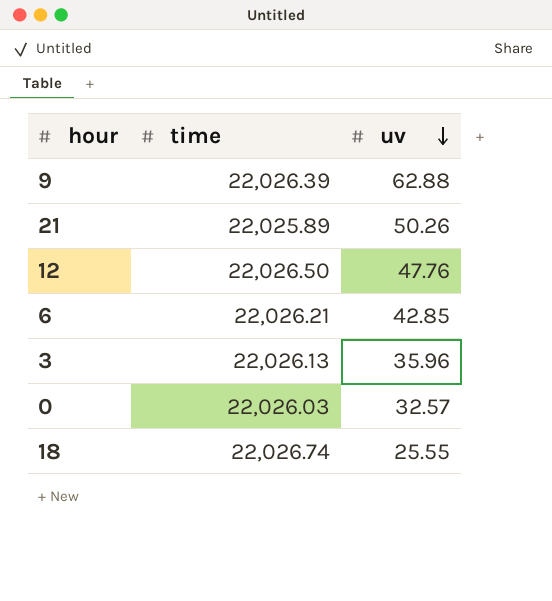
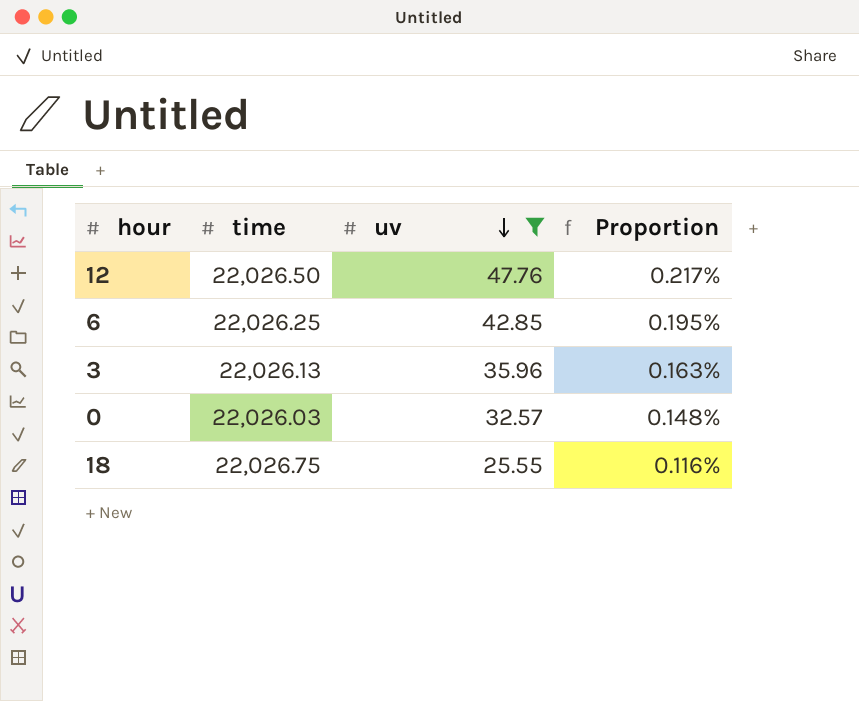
filter: none -> uv <= 47.76
column Proportion | formula: none -> [uv] / [time]
6 | time: 22,026.21 -> 22,026.25
18 | time: 22,026.74 -> 22,026.75

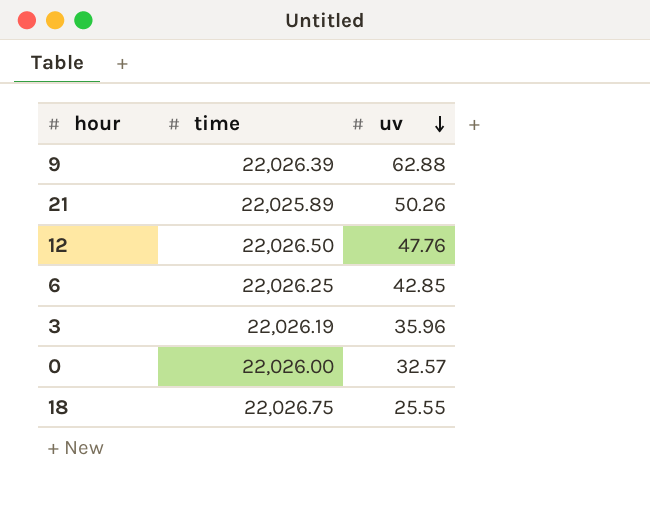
filter: uv <= 47.76 -> none
column Proportion | formula: [uv] / [time] -> none
3 | time: 22,026.13 -> 22,026.19
0 | time: 22,026.03 -> 22,026.00

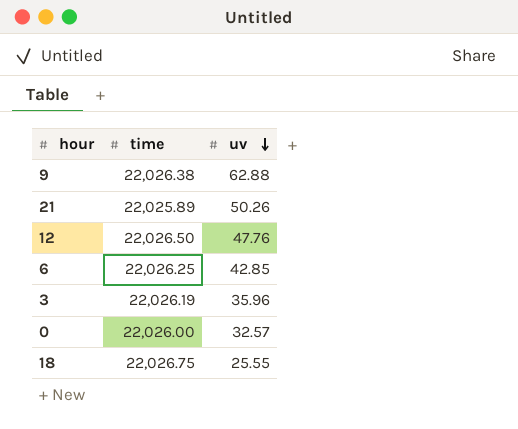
9 | time: 22,026.39 -> 22,026.38

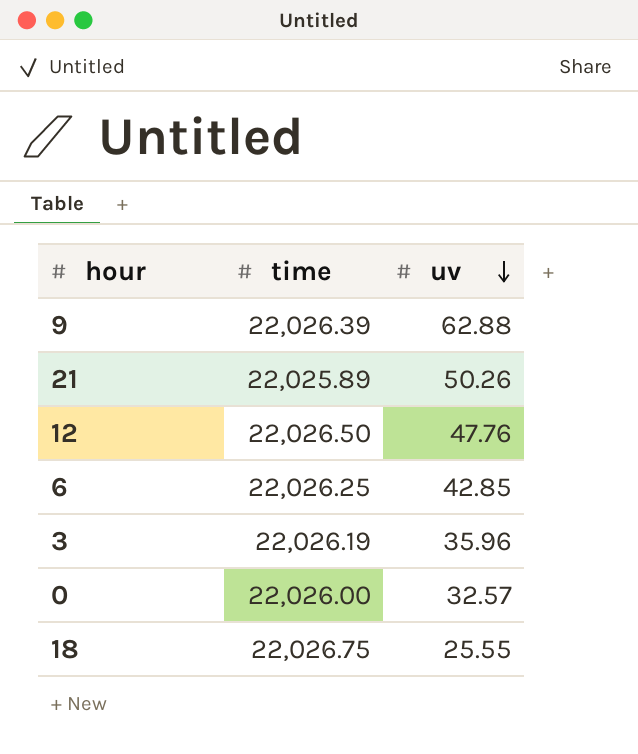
9 | time: 22,026.38 -> 22,026.39

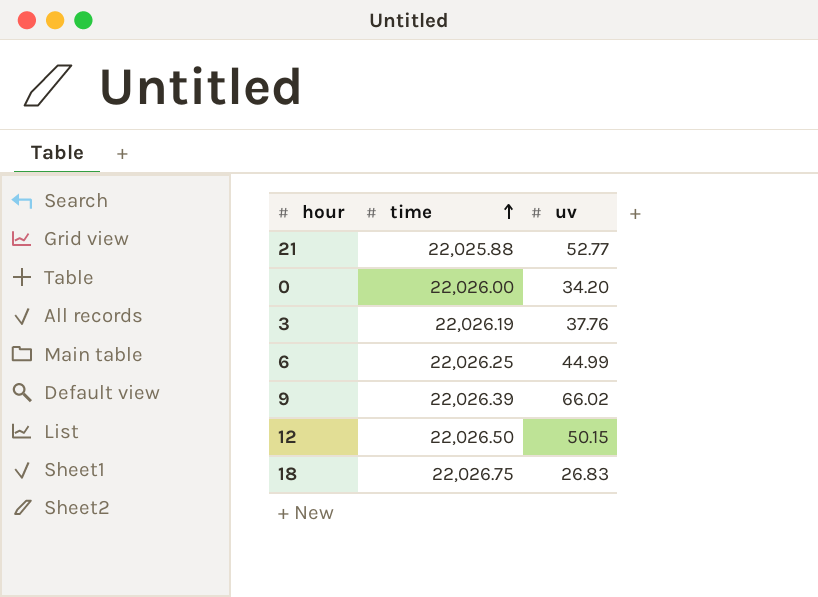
row order: uv descending -> time ascending
21 | time: 22,025.89 -> 22,025.88
21 | uv: 50.26 -> 52.77
0 | uv: 32.57 -> 34.20
3 | uv: 35.96 -> 37.76
6 | uv: 42.85 -> 44.99
9 | uv: 62.88 -> 66.02
12 | uv: 47.76 -> 50.15
18 | uv: 25.55 -> 26.83

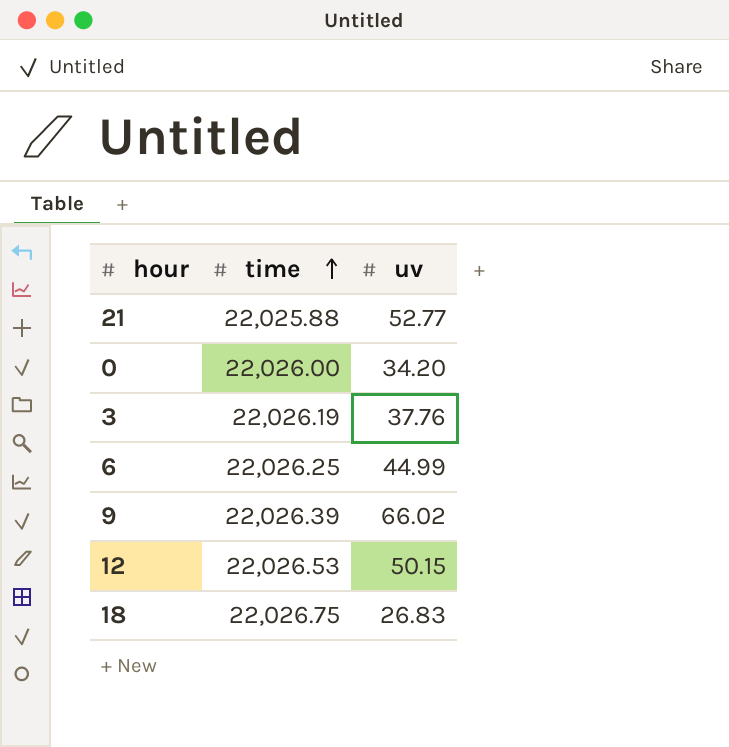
12 | time: 22,026.50 -> 22,026.53

